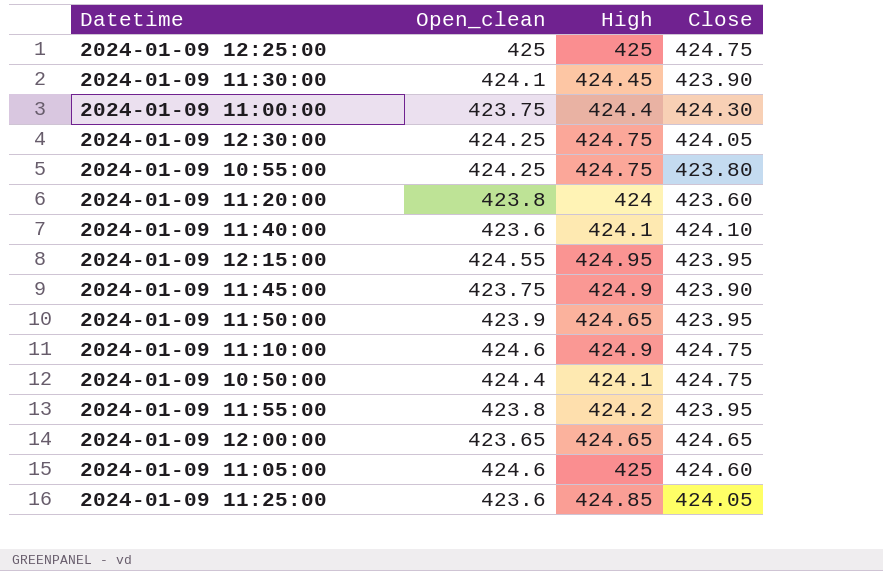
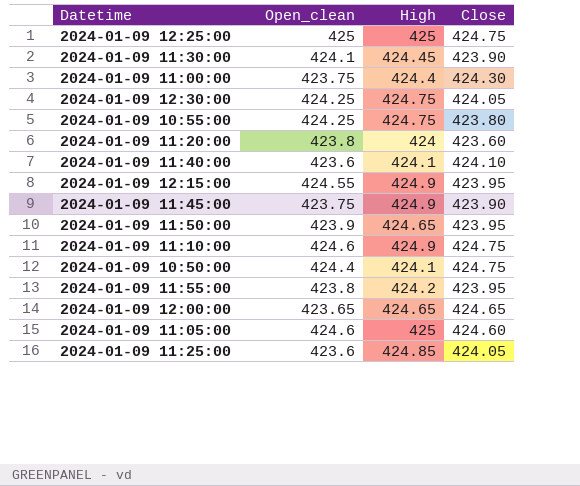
2024-01-09 12:15:00 | High: 424.95 -> 424.9

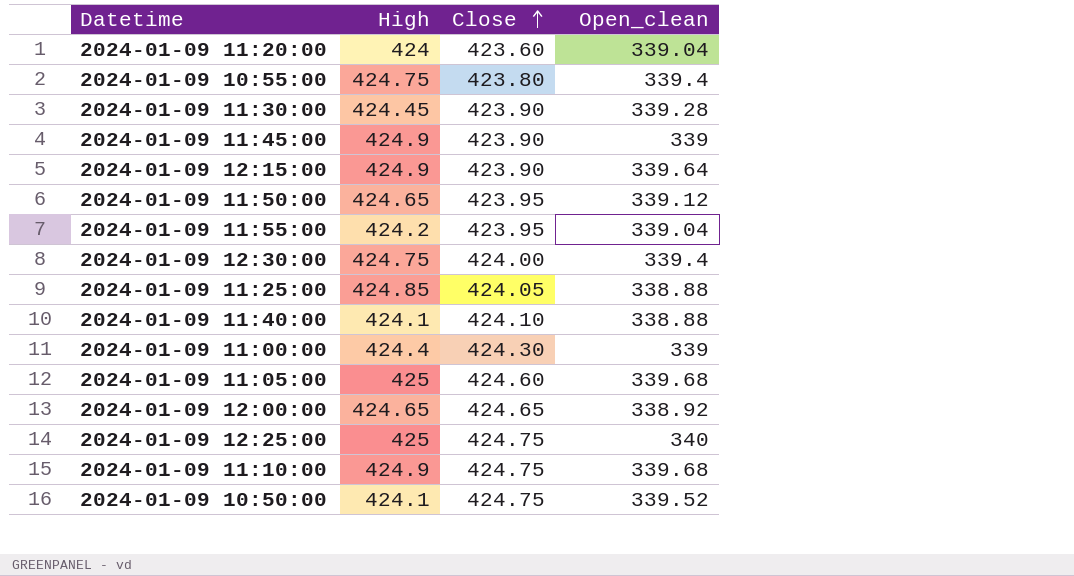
row order: none -> Close ascending
column Open_clean | position: 2 -> 4
2024-01-09 11:20:00 | Open_clean: 423.8 -> 339.04
2024-01-09 10:55:00 | Open_clean: 424.25 -> 339.4
2024-01-09 11:30:00 | Open_clean: 424.1 -> 339.28
2024-01-09 11:45:00 | Open_clean: 423.75 -> 339
2024-01-09 12:15:00 | Close: 423.95 -> 423.90
2024-01-09 12:15:00 | Open_clean: 424.55 -> 339.64
2024-01-09 11:50:00 | Open_clean: 423.9 -> 339.12
2024-01-09 11:55:00 | Open_clean: 423.8 -> 339.04
2024-01-09 12:30:00 | Close: 424.05 -> 424.00
2024-01-09 12:30:00 | Open_clean: 424.25 -> 339.4
2024-01-09 11:25:00 | Open_clean: 423.6 -> 338.88
2024-01-09 11:40:00 | Open_clean: 423.6 -> 338.88
2024-01-09 11:00:00 | Open_clean: 423.75 -> 339
2024-01-09 11:05:00 | Open_clean: 424.6 -> 339.68
2024-01-09 12:00:00 | Open_clean: 423.65 -> 338.92
2024-01-09 12:25:00 | Open_clean: 425 -> 340
2024-01-09 11:10:00 | Open_clean: 424.6 -> 339.68
2024-01-09 10:50:00 | Open_clean: 424.4 -> 339.52

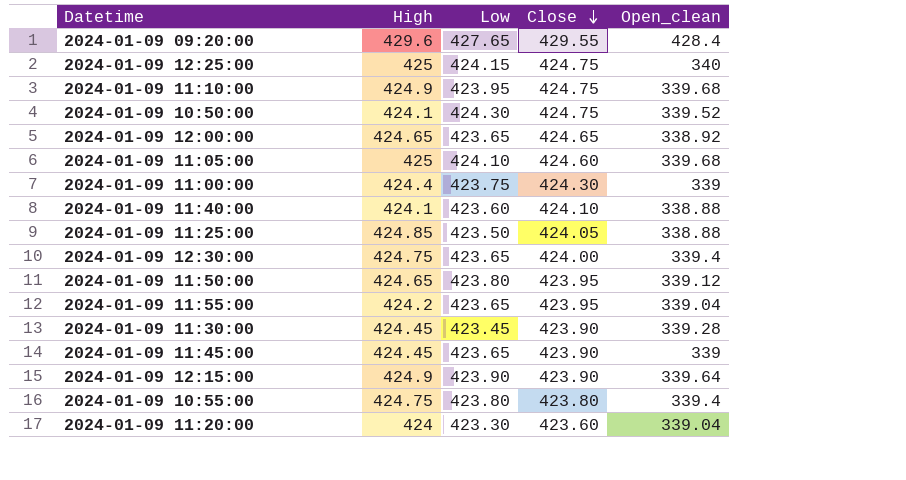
row order: Close ascending -> Close descending
column Low | position: none -> 3
row 2024-01-09 09:20:00: none -> 429.6 | 427.65 | 429.55 | 428.4
2024-01-09 11:45:00 | High: 424.9 -> 424.45

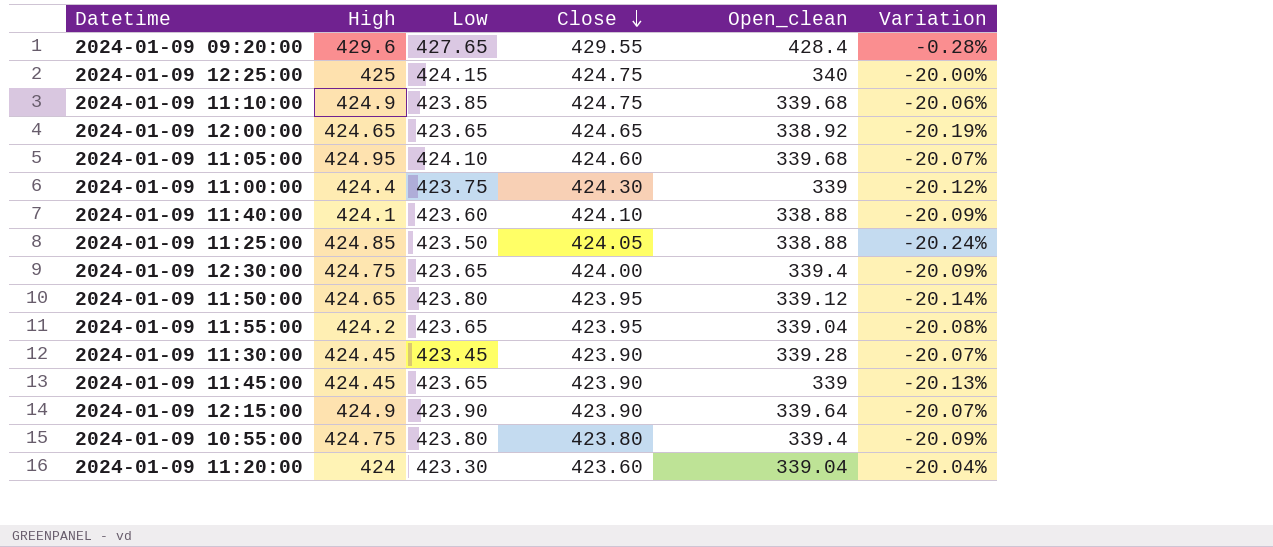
column Variation | formula: none -> ([Open_clean] - [High]) / [High]
row 2024-01-09 10:50:00: 424.1 | 424.30 | 424.75 | 339.52 -> none
2024-01-09 11:10:00 | Low: 423.95 -> 423.85
2024-01-09 11:05:00 | High: 425 -> 424.95

